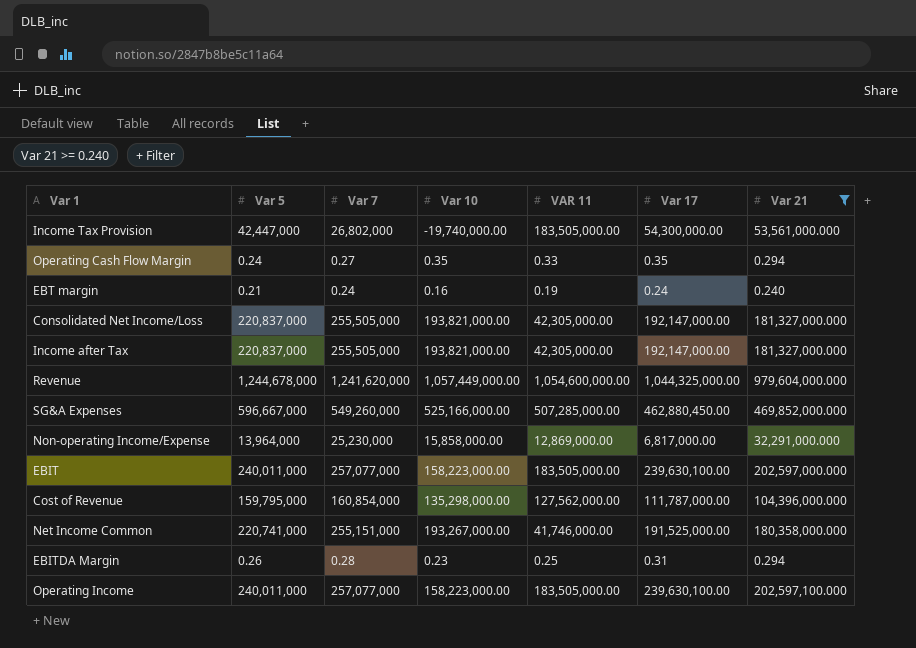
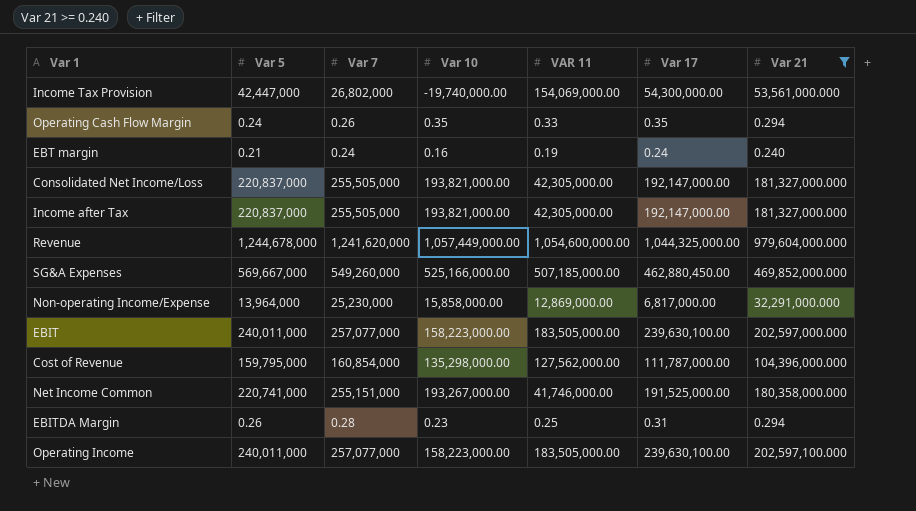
Income Tax Provision | VAR 11: 183,505,000.00 -> 154,069,000.00
Operating Cash Flow Margin | Var 7: 0.27 -> 0.26
SG&A Expenses | Var 5: 596,667,000 -> 569,667,000
SG&A Expenses | VAR 11: 507,285,000.00 -> 507,185,000.00

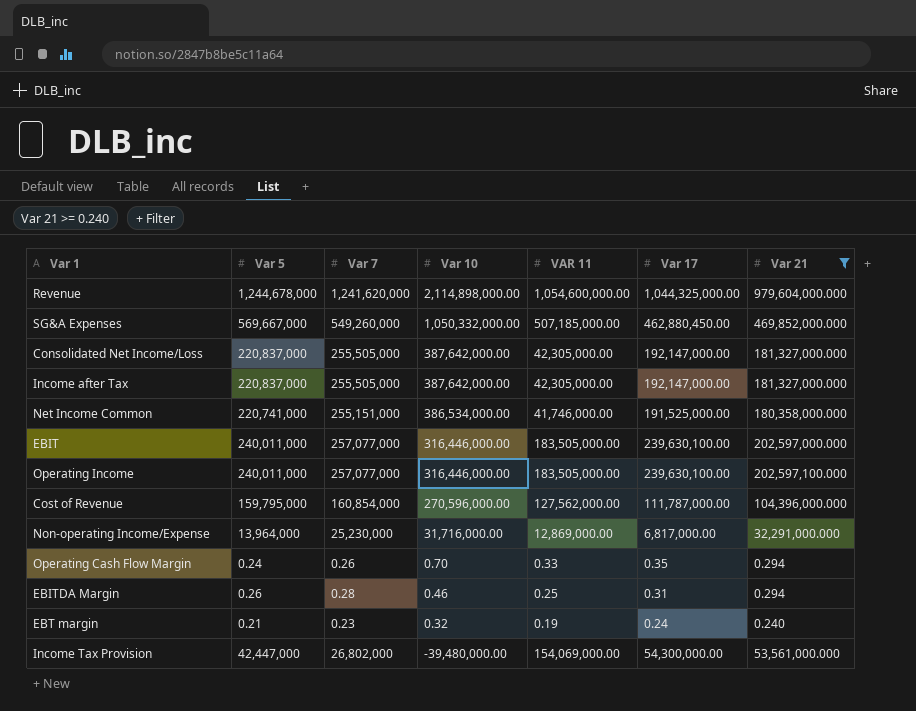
row order: none -> Var 10 descending
Revenue | Var 10: 1,057,449,000.00 -> 2,114,898,000.00
SG&A Expenses | Var 10: 525,166,000.00 -> 1,050,332,000.00
Consolidated Net Income/Loss | Var 10: 193,821,000.00 -> 387,642,000.00
Income after Tax | Var 10: 193,821,000.00 -> 387,642,000.00
Net Income Common | Var 10: 193,267,000.00 -> 386,534,000.00
EBIT | Var 10: 158,223,000.00 -> 316,446,000.00
Operating Income | Var 10: 158,223,000.00 -> 316,446,000.00
Cost of Revenue | Var 10: 135,298,000.00 -> 270,596,000.00
Non-operating Income/Expense | Var 10: 15,858,000.00 -> 31,716,000.00
Operating Cash Flow Margin | Var 10: 0.35 -> 0.70
EBITDA Margin | Var 10: 0.23 -> 0.46
EBT margin | Var 7: 0.24 -> 0.23
EBT margin | Var 10: 0.16 -> 0.32
Income Tax Provision | Var 10: -19,740,000.00 -> -39,480,000.00

